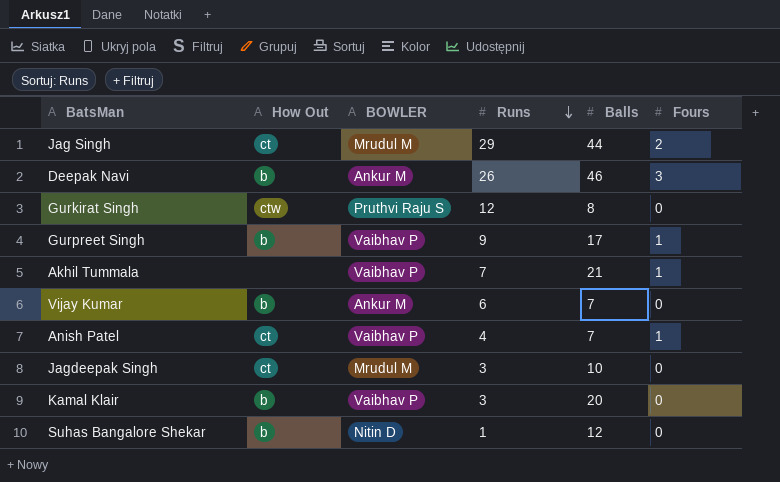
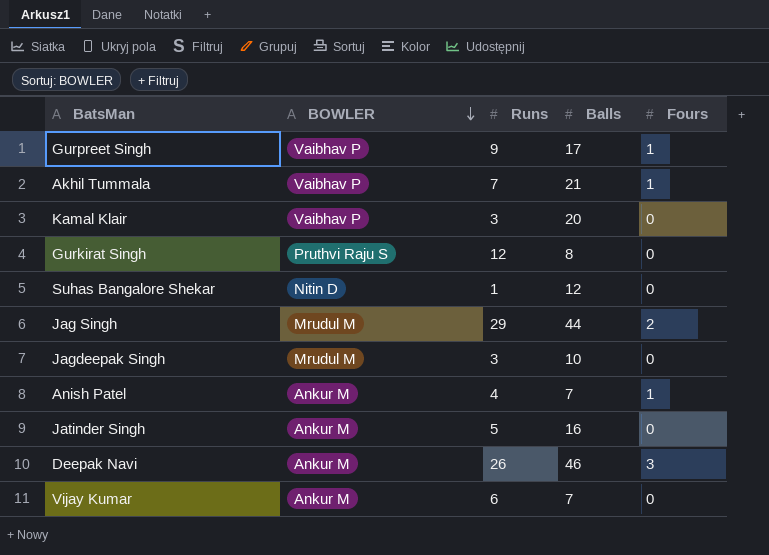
row order: Runs descending -> BOWLER descending
column How Out | position: 2 -> none
Anish Patel | BOWLER: Vaibhav P -> Ankur M
row Jatinder Singh: none -> Ankur M | 5 | 16 | 0

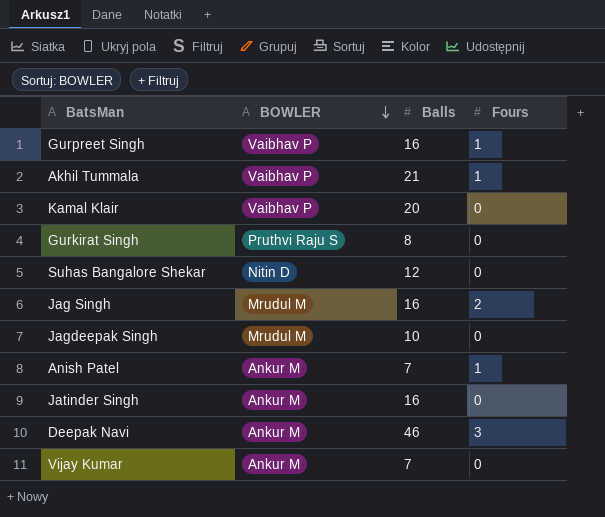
column Runs | position: 3 -> none
Gurpreet Singh | Balls: 17 -> 16
Jag Singh | Balls: 44 -> 16

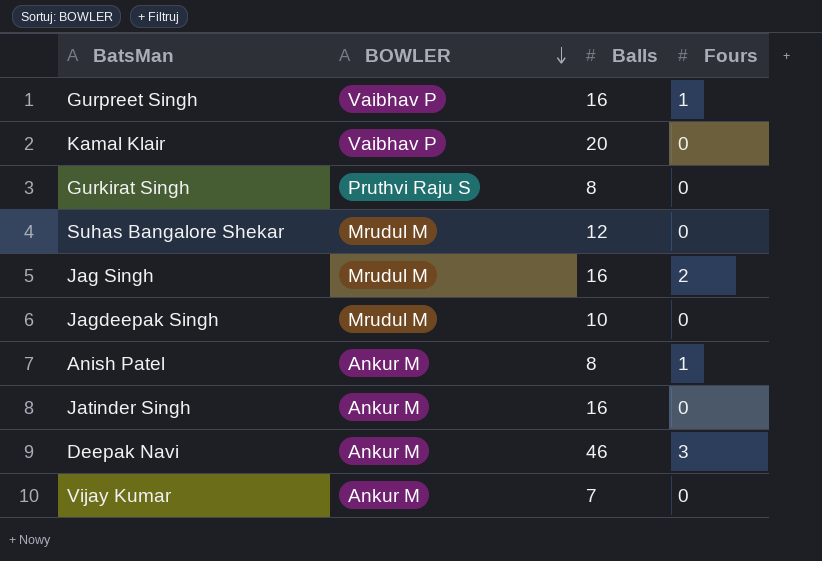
row Akhil Tummala: Vaibhav P | 21 | 1 -> none
Suhas Bangalore Shekar | BOWLER: Nitin D -> Mrudul M
Anish Patel | Balls: 7 -> 8

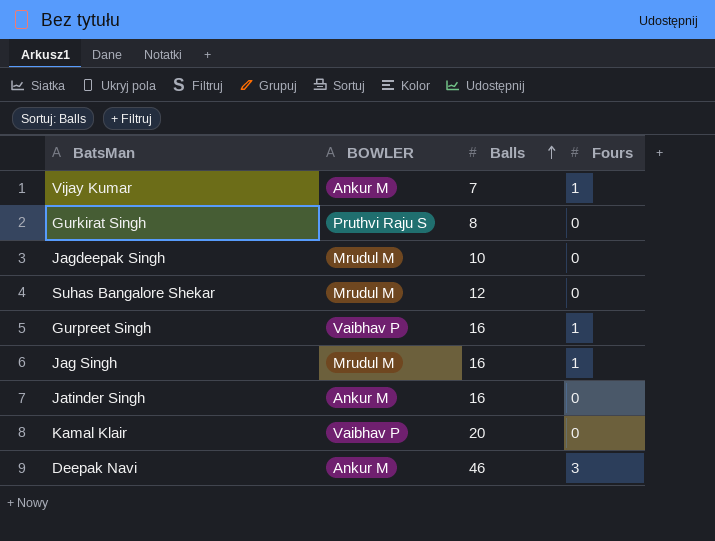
row order: BOWLER descending -> Balls ascending
row Anish Patel: Ankur M | 8 | 1 -> none
Vijay Kumar | Fours: 0 -> 1
Jag Singh | Fours: 2 -> 1

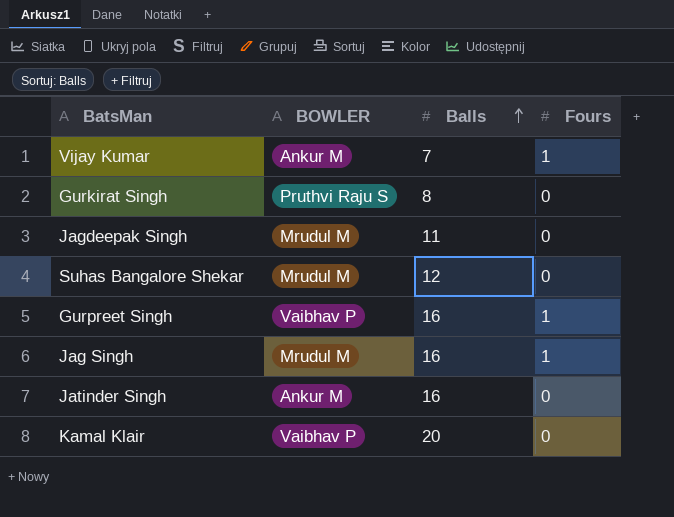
row Deepak Navi: Ankur M | 46 | 3 -> none
Jagdeepak Singh | Balls: 10 -> 11

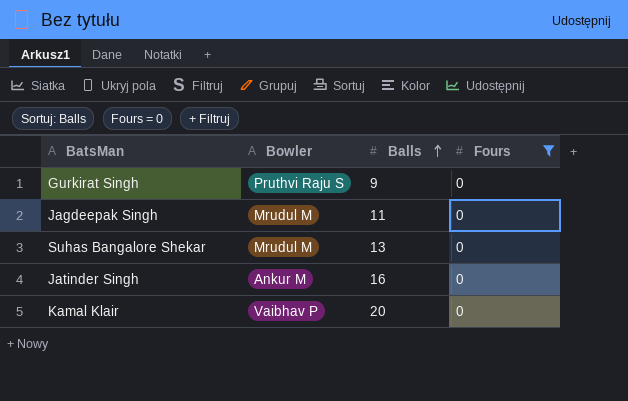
filter: none -> Fours = 0
column name: BOWLER -> Bowler
Gurkirat Singh | Balls: 8 -> 9
Suhas Bangalore Shekar | Balls: 12 -> 13

